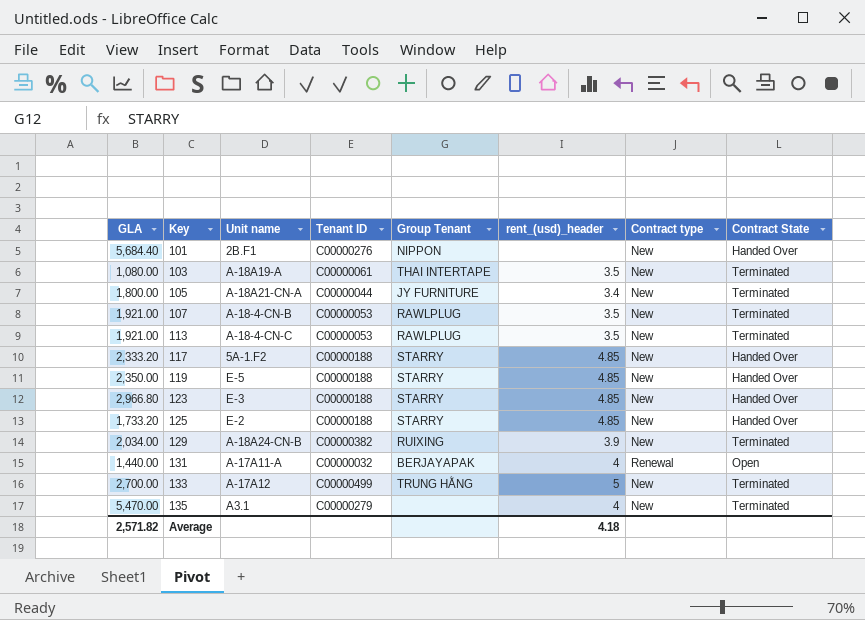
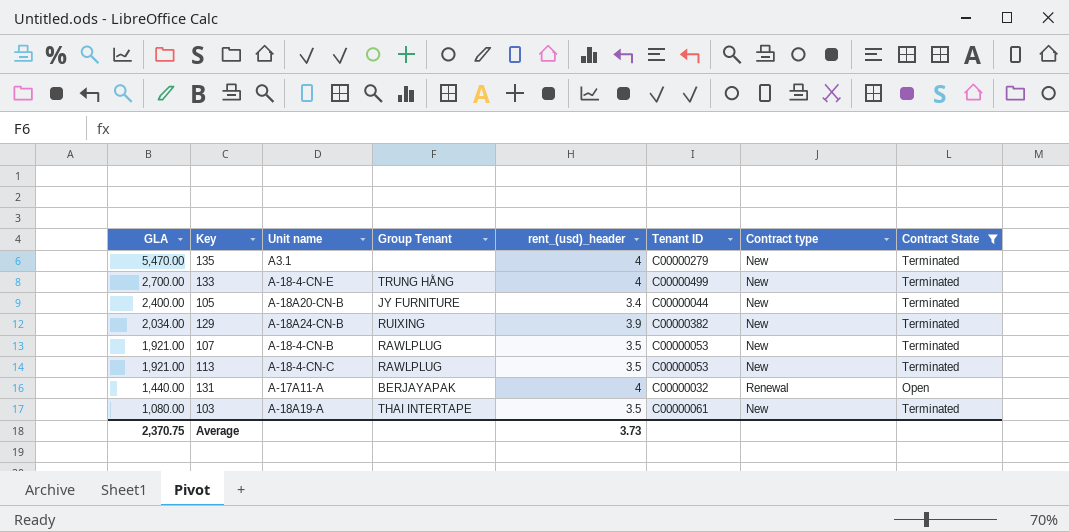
filter: none -> Contract State != Handed Over
row order: Key ascending -> GLA descending
column Tenant ID | position: 4 -> 6
133 | Unit name: A-17A12 -> A-18-4-CN-E
133 | rent_(usd)_header: 5 -> 4
105 | GLA: 1,800.00 -> 2,400.00
105 | Unit name: A-18A21-CN-A -> A-18A20-CN-B
Average | GLA: 2,571.82 -> 2,370.75
Average | rent_(usd)_header: 4.18 -> 3.73

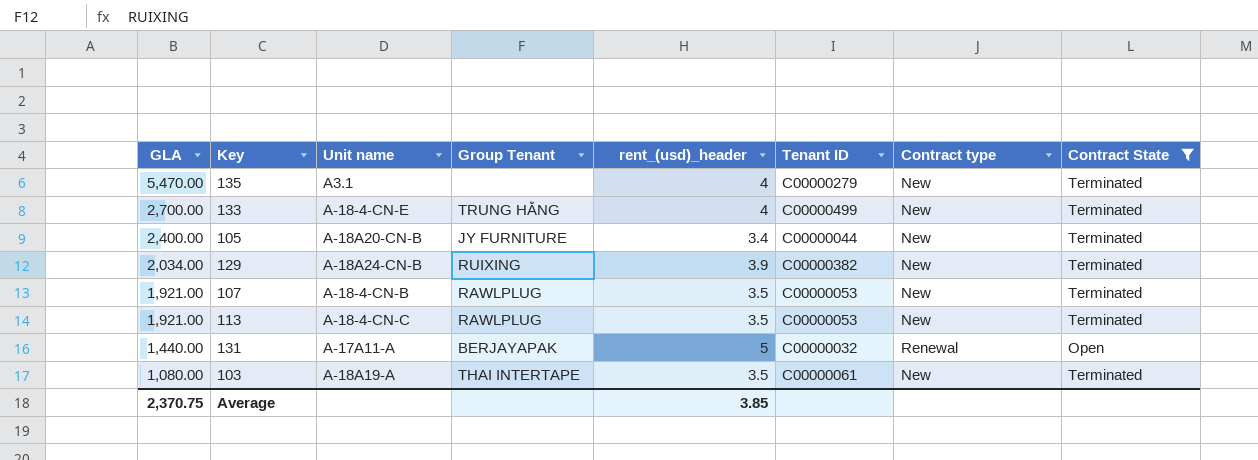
131 | rent_(usd)_header: 4 -> 5
Average | rent_(usd)_header: 3.73 -> 3.85

